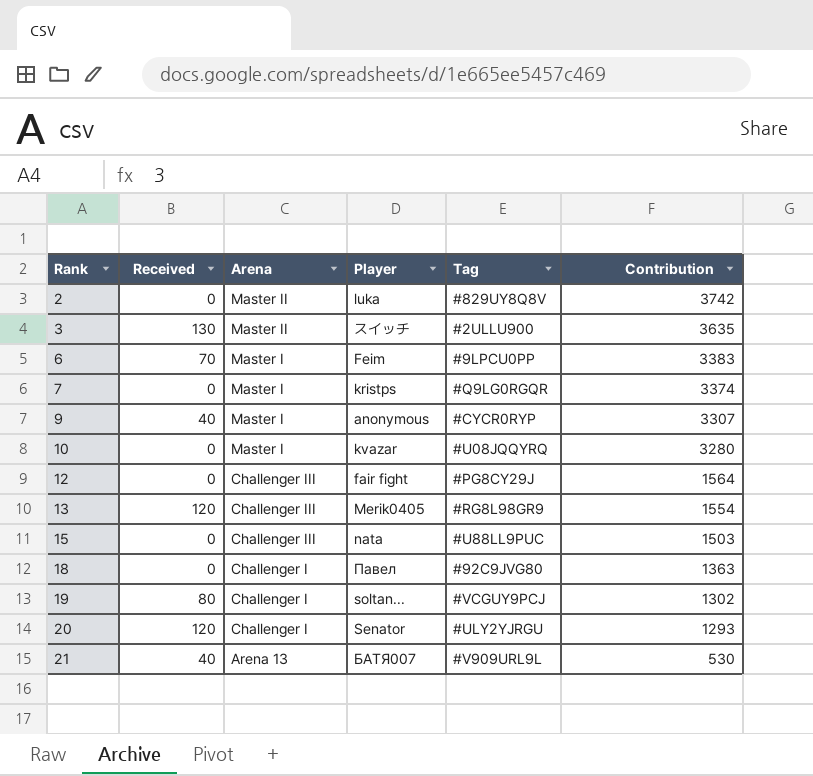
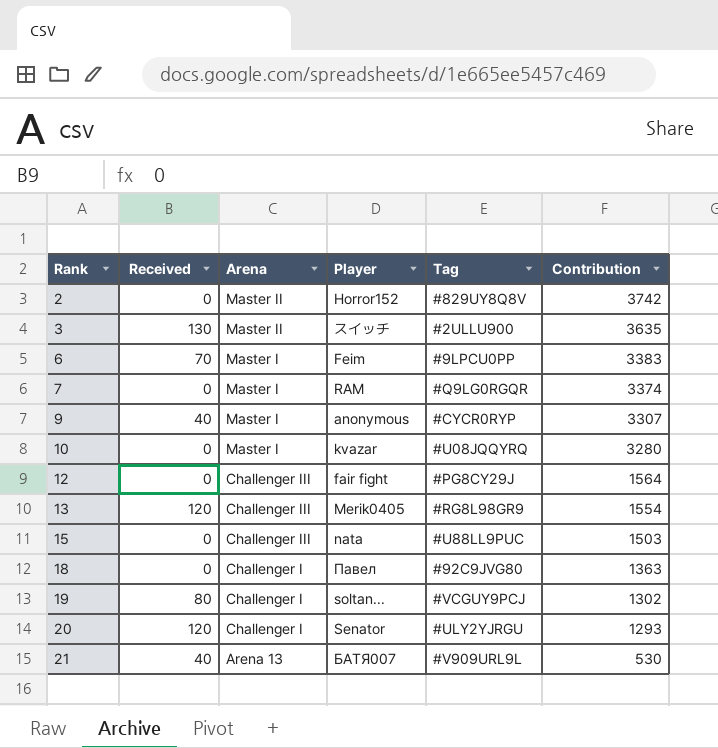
2 | Player: luka -> Horror152
7 | Player: kristps -> RAM

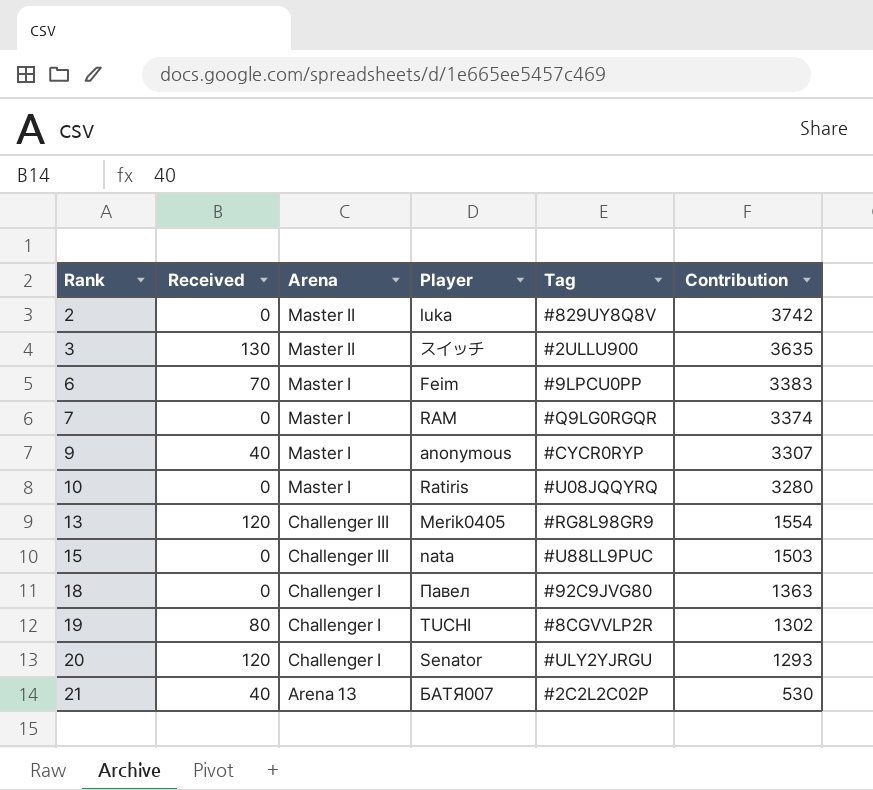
row 12: 0 | Challenger III | fair fight | #PG8CY29J | 1564 -> none
2 | Player: Horror152 -> luka
10 | Player: kvazar -> Ratiris
19 | Player: soltan... -> TUCHI
19 | Tag: #VCGUY9PCJ -> #8CGVVLP2R
21 | Tag: #V909URL9L -> #2C2L2C02P

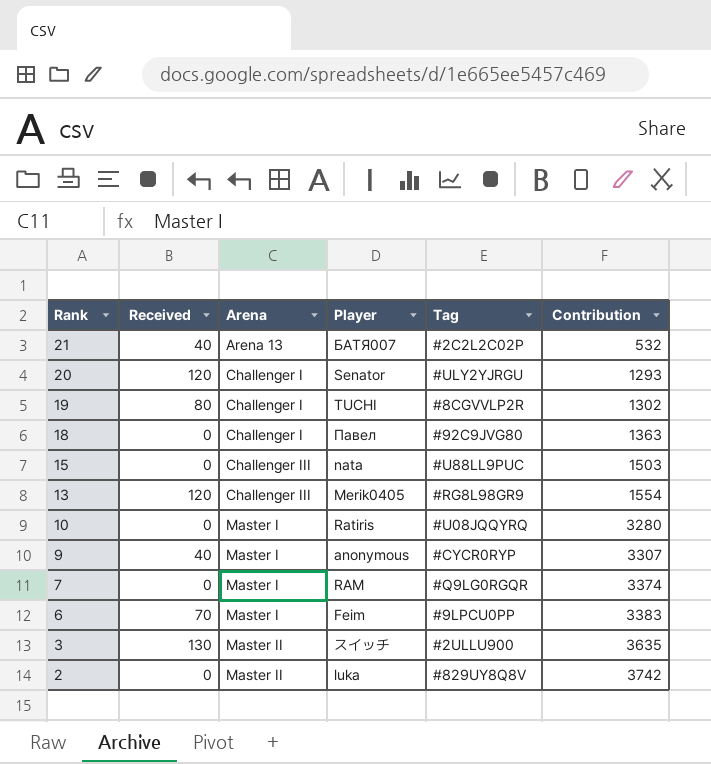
row order: Rank ascending -> Rank descending
21 | Contribution: 530 -> 532

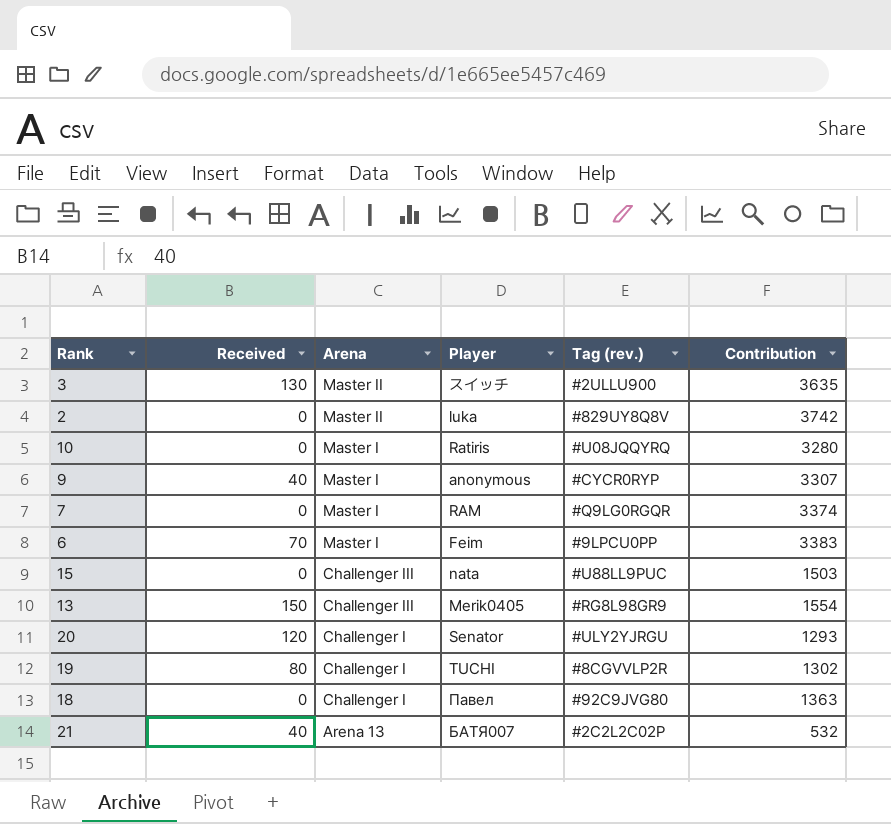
row order: Rank descending -> Arena descending
column name: Tag -> Tag (rev.)
13 | Received: 120 -> 150

